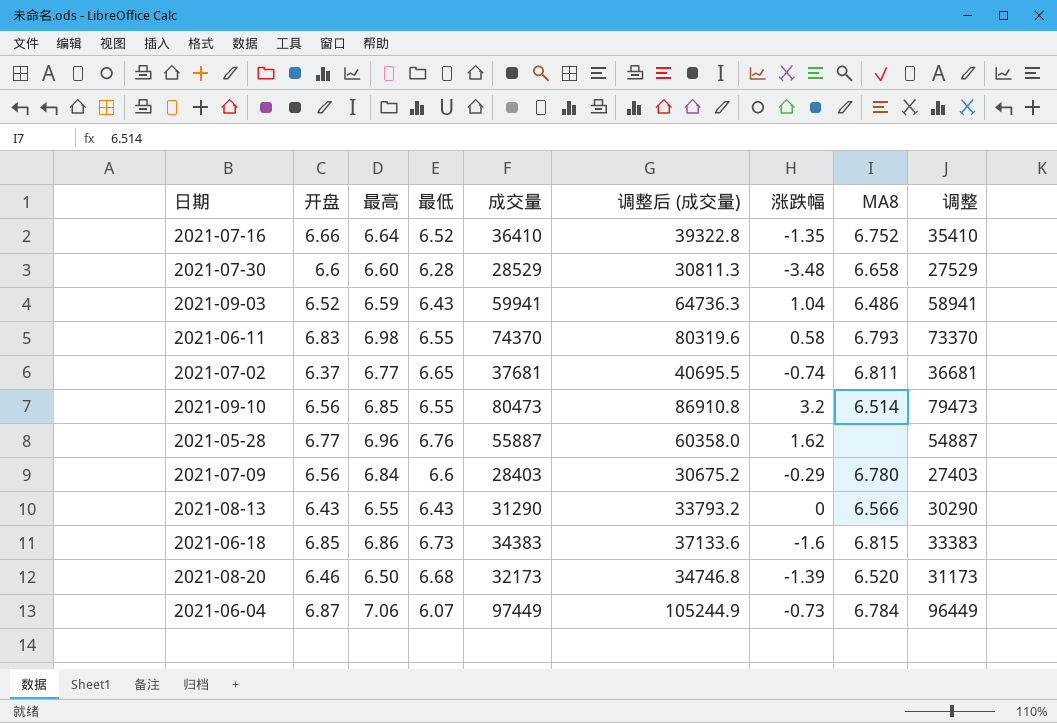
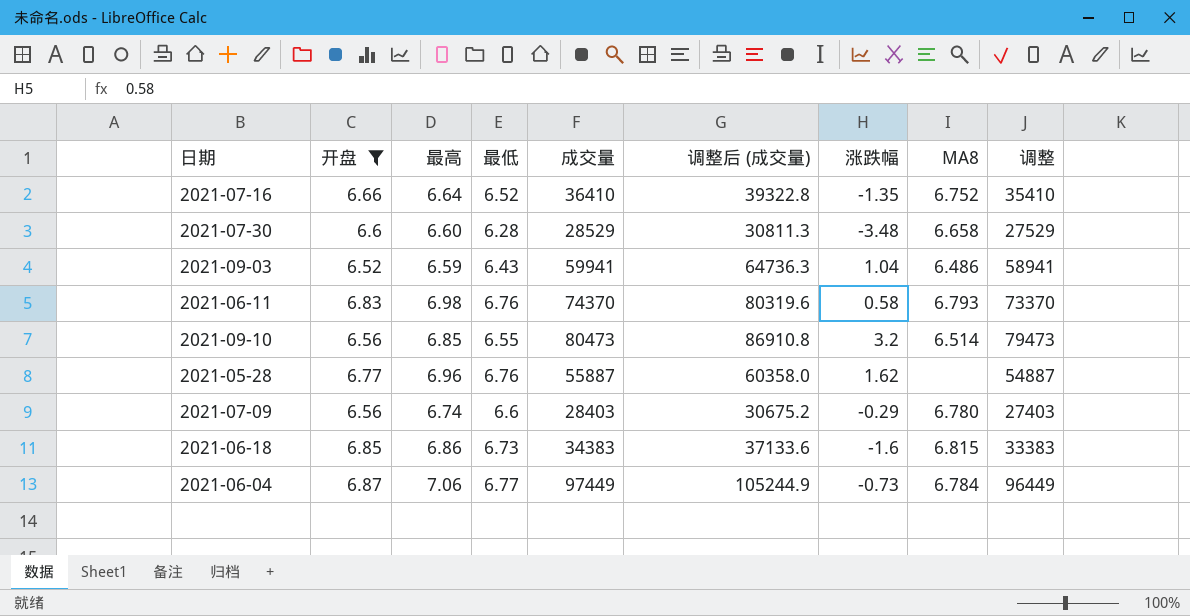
filter: none -> 开盘 >= 6.52
2021-06-11 | 最低: 6.55 -> 6.76
2021-07-09 | 最高: 6.84 -> 6.74
2021-06-04 | 最低: 6.07 -> 6.77

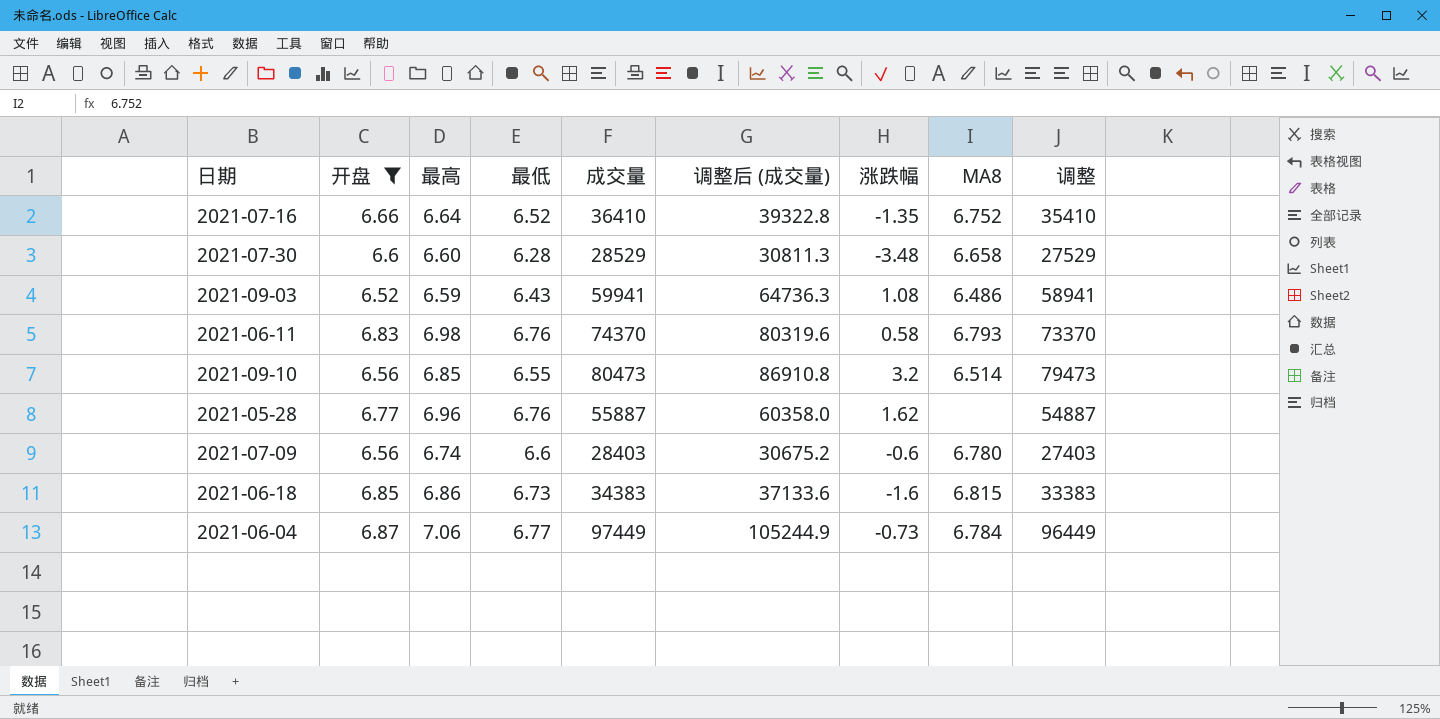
2021-09-03 | 涨跌幅: 1.04 -> 1.08
2021-07-09 | 涨跌幅: -0.29 -> -0.6

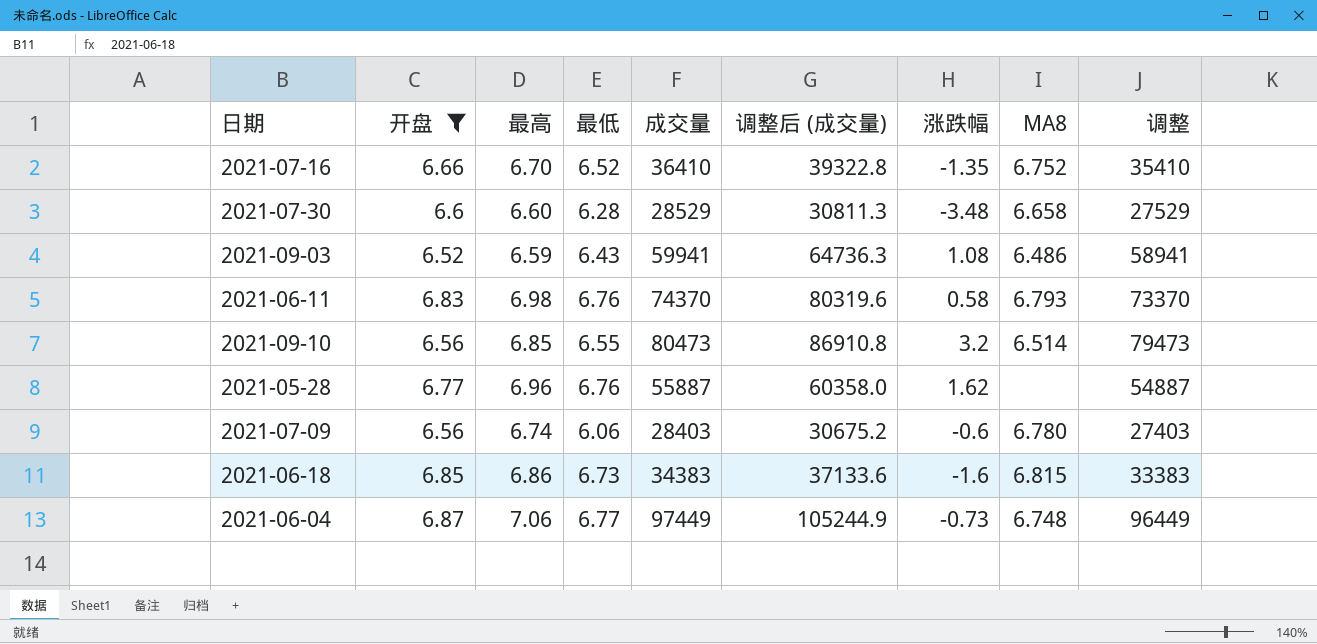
2021-07-16 | 最高: 6.64 -> 6.70
2021-07-09 | 最低: 6.6 -> 6.06
2021-06-04 | MA8: 6.784 -> 6.748

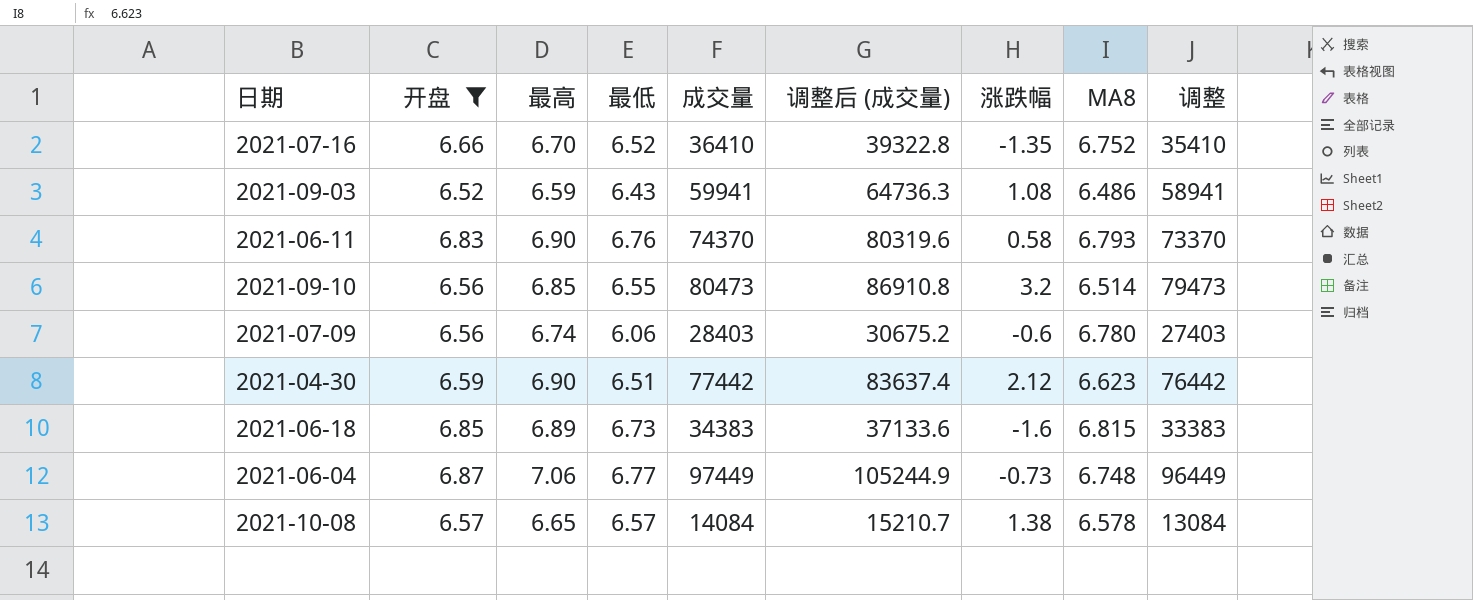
row 2021-07-30: 6.6 | 6.60 | 6.28 | 28529 | 30811.3 | -3.48 | 6.658 | 27529 -> none
row 2021-05-28: 6.77 | 6.96 | 6.76 | 55887 | 60358.0 | 1.62 | none | 54887 -> none
2021-06-11 | 最高: 6.98 -> 6.90
row 2021-04-30: none -> 6.59 | 6.90 | 6.51 | 77442 | 83637.4 | 2.12 | 6.623 | 76442
2021-06-18 | 最高: 6.86 -> 6.89
row 2021-10-08: none -> 6.57 | 6.65 | 6.57 | 14084 | 15210.7 | 1.38 | 6.578 | 13084

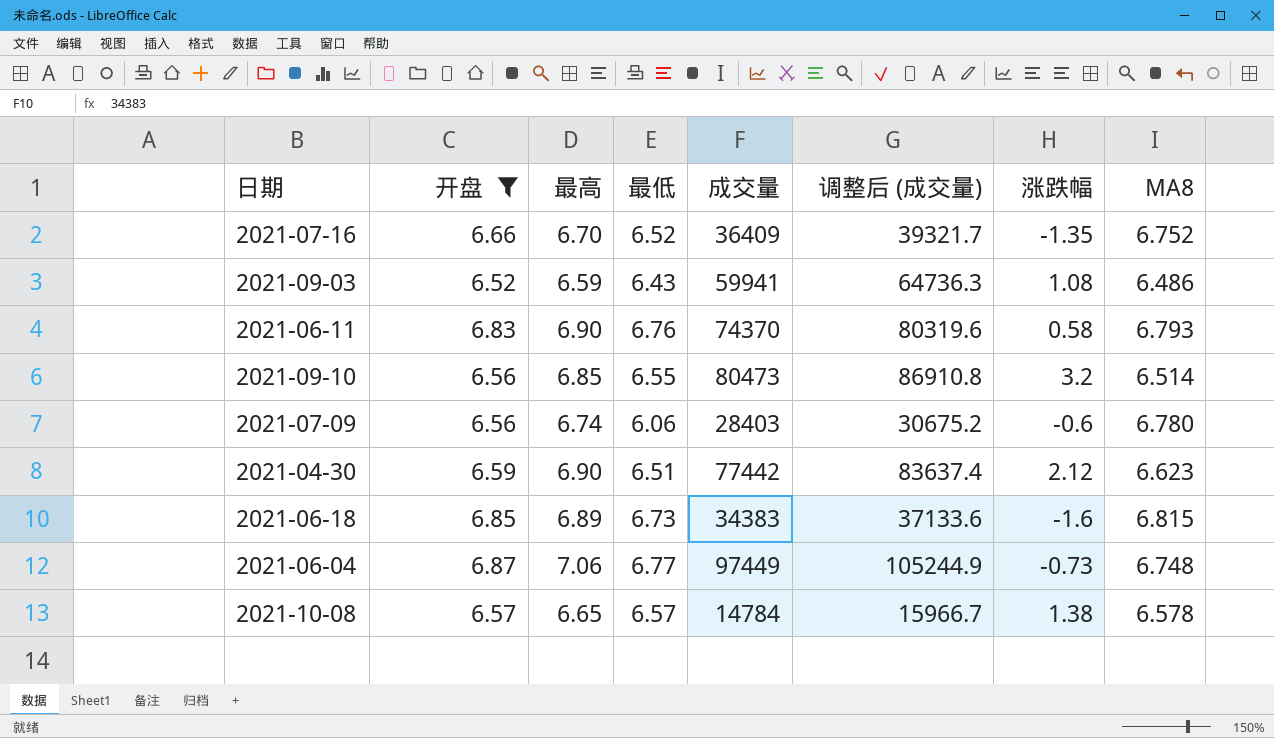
column 调整 | formula: [成交量] - 1000 -> none
2021-07-16 | 成交量: 36410 -> 36409
2021-07-16 | 调整后 (成交量): 39322.8 -> 39321.7
2021-10-08 | 成交量: 14084 -> 14784
2021-10-08 | 调整后 (成交量): 15210.7 -> 15966.7

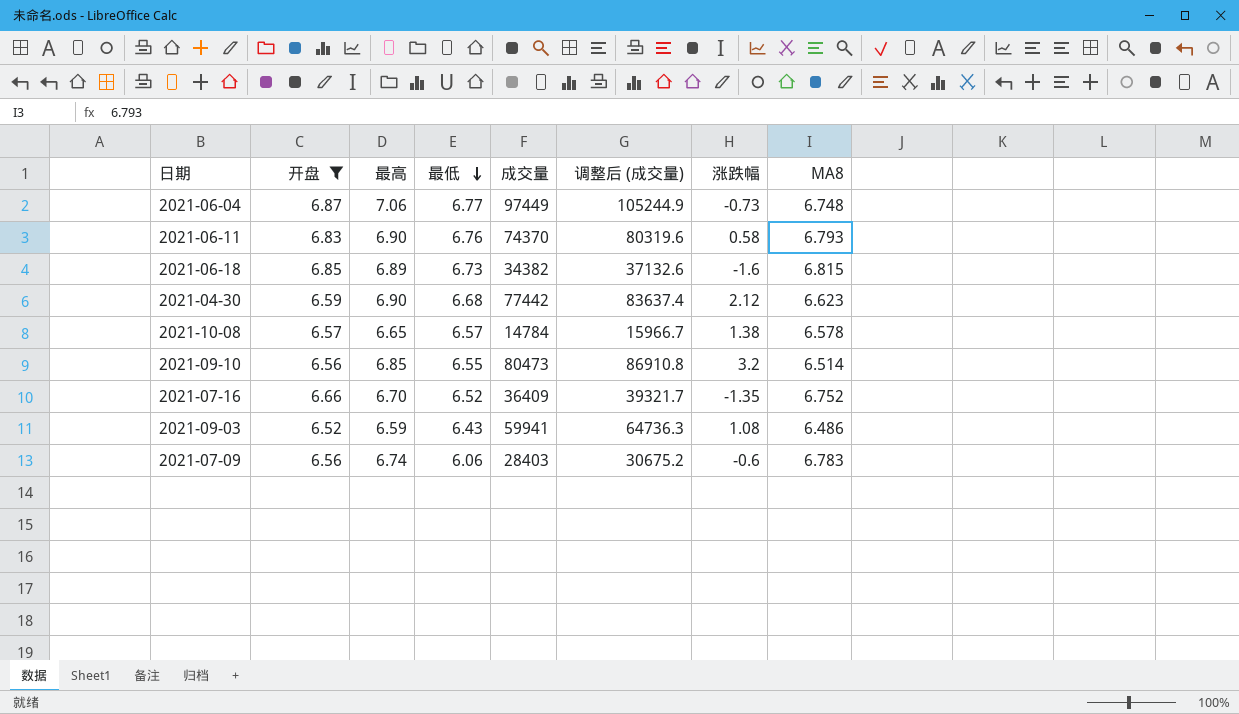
row order: none -> 最低 descending
2021-06-18 | 成交量: 34383 -> 34382
2021-06-18 | 调整后 (成交量): 37133.6 -> 37132.6
2021-04-30 | 最低: 6.51 -> 6.68
2021-07-09 | MA8: 6.780 -> 6.783

